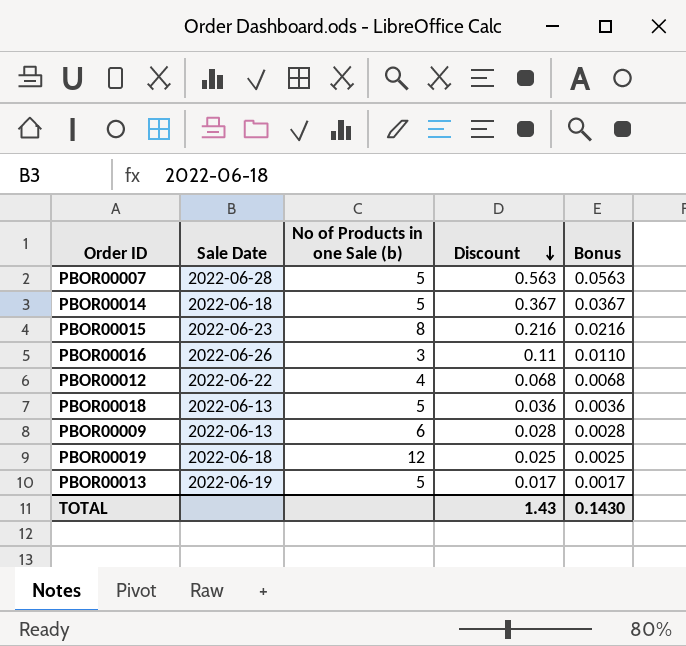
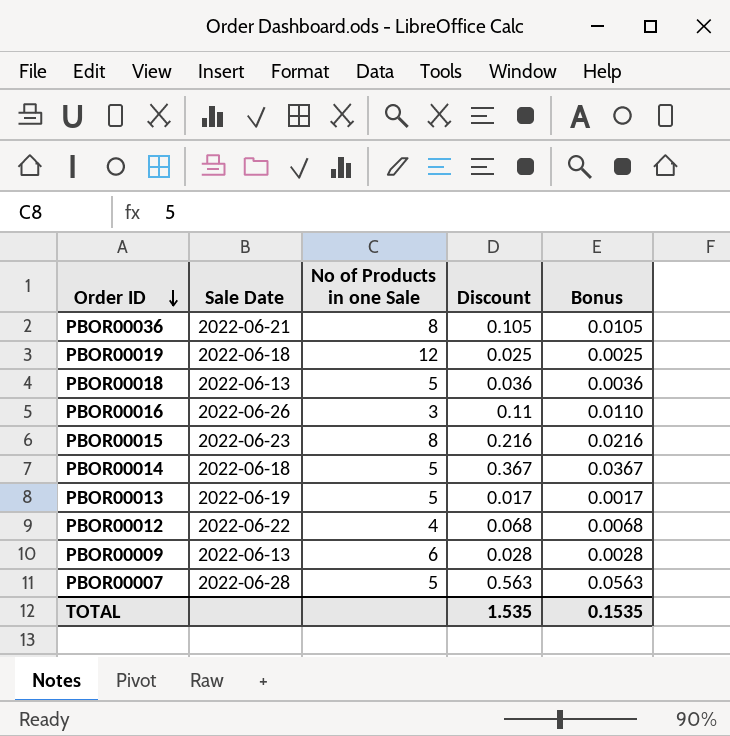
row order: Discount descending -> Order ID descending
column name: No of Products in one Sale (b) -> No of Products in one Sale
row PBOR00036: none -> 2022-06-21 | 8 | 0.105 | 0.0105
TOTAL | Discount: 1.43 -> 1.535
TOTAL | Bonus: 0.1430 -> 0.1535

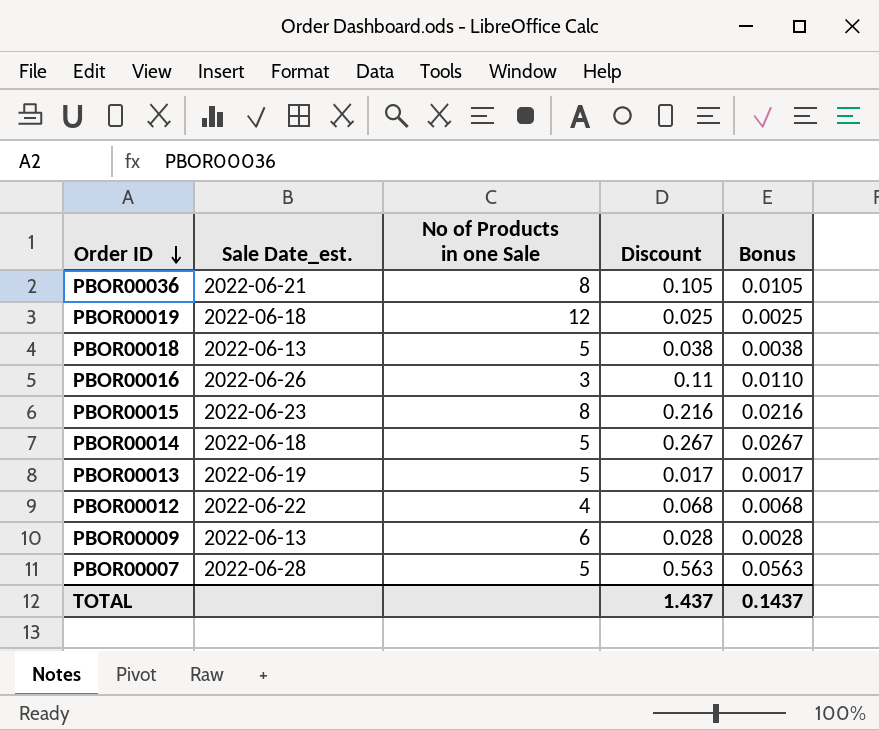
column name: Sale Date -> Sale Date_est.
PBOR00018 | Discount: 0.036 -> 0.038
PBOR00018 | Bonus: 0.0036 -> 0.0038
PBOR00014 | Discount: 0.367 -> 0.267
PBOR00014 | Bonus: 0.0367 -> 0.0267
TOTAL | Discount: 1.535 -> 1.437
TOTAL | Bonus: 0.1535 -> 0.1437

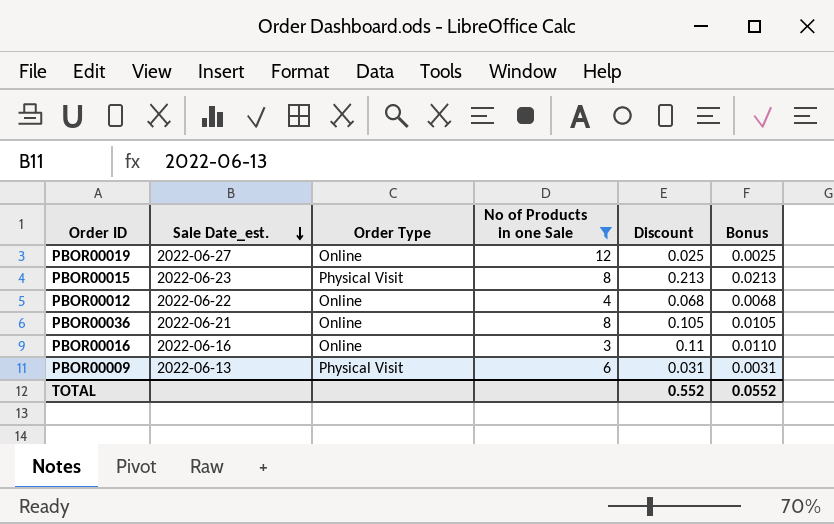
filter: none -> No of Products in one Sale != 5
row order: Order ID descending -> Sale Date_est. descending
column Order Type | position: none -> 3
PBOR00019 | Sale Date_est.: 2022-06-18 -> 2022-06-27
PBOR00015 | Discount: 0.216 -> 0.213
PBOR00015 | Bonus: 0.0216 -> 0.0213
PBOR00016 | Sale Date_est.: 2022-06-26 -> 2022-06-16
PBOR00009 | Discount: 0.028 -> 0.031
PBOR00009 | Bonus: 0.0028 -> 0.0031
TOTAL | Discount: 1.437 -> 0.552
TOTAL | Bonus: 0.1437 -> 0.0552

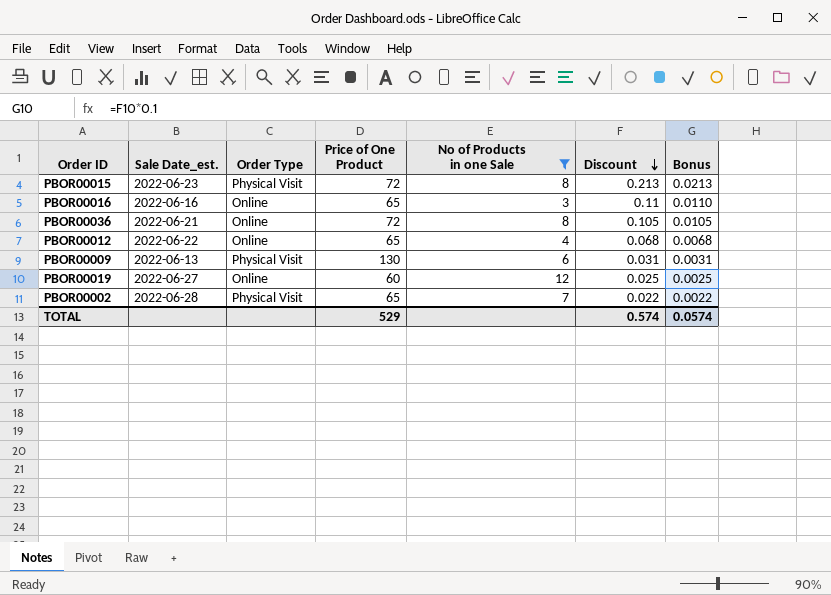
row order: Sale Date_est. descending -> Discount descending
column Price of One Product | position: none -> 4
row PBOR00002: none -> 2022-06-28 | Physical Visit | 65 | 7 | 0.022 | 0.0022
TOTAL | Discount: 0.552 -> 0.574
TOTAL | Bonus: 0.0552 -> 0.0574

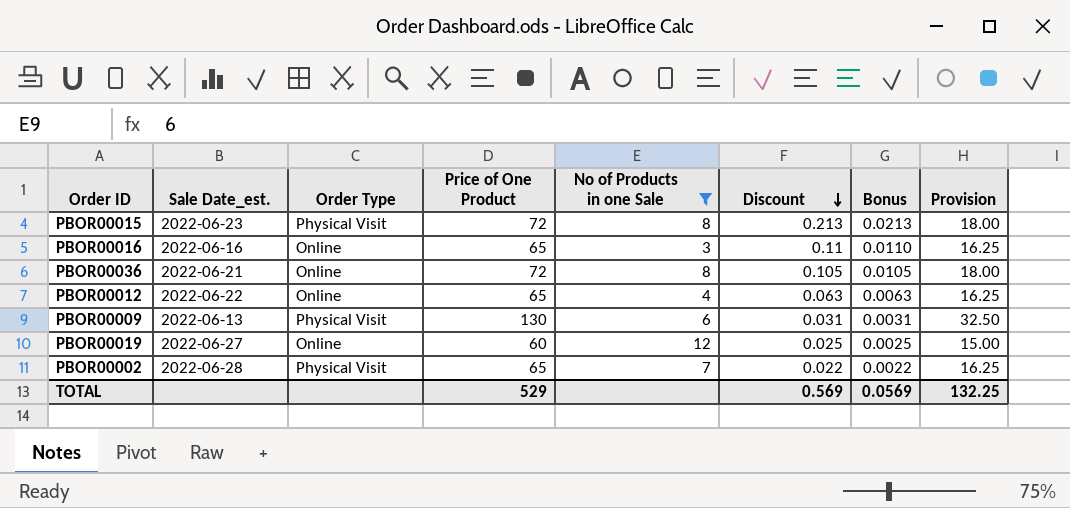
column Provision | formula: none -> [Price of One Product] * 0.25
PBOR00012 | Discount: 0.068 -> 0.063
PBOR00012 | Bonus: 0.0068 -> 0.0063
TOTAL | Discount: 0.574 -> 0.569
TOTAL | Bonus: 0.0574 -> 0.0569

